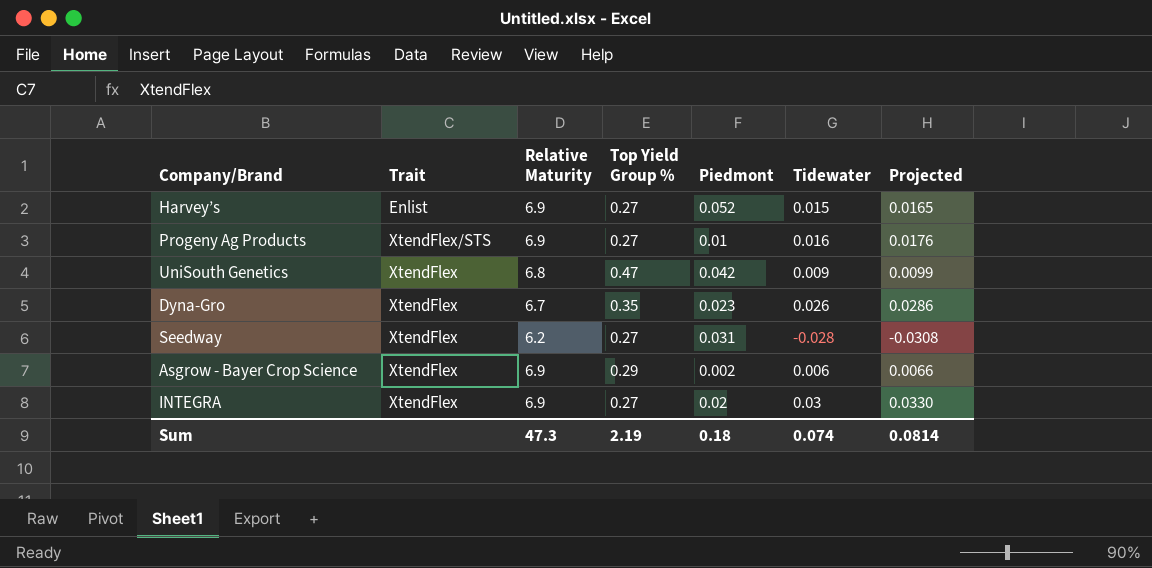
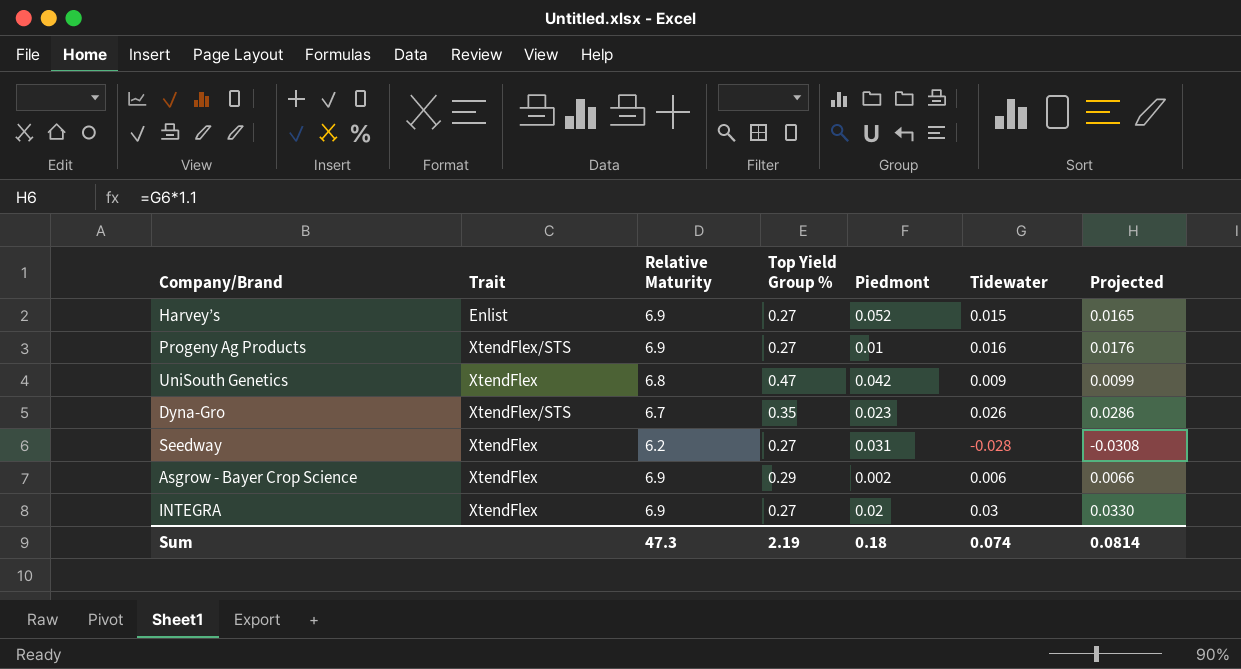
Dyna-Gro | Trait: XtendFlex -> XtendFlex/STS

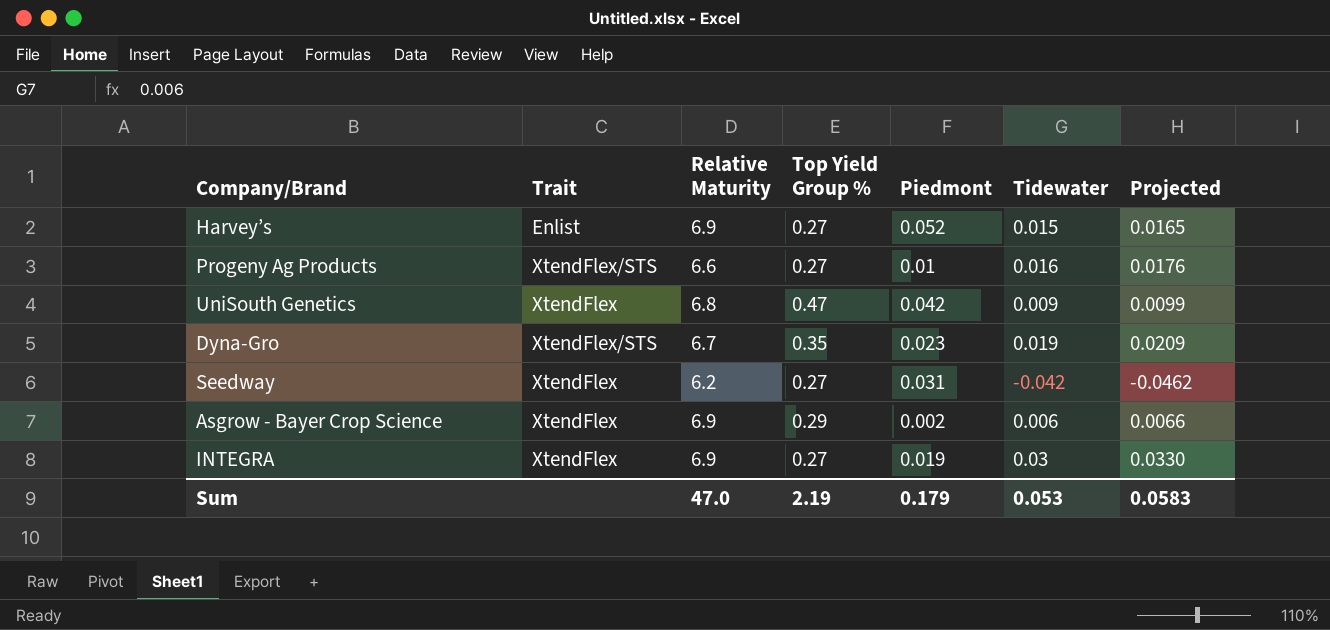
Progeny Ag Products | Relative Maturity: 6.9 -> 6.6
Dyna-Gro | Tidewater: 0.026 -> 0.019
Dyna-Gro | Projected: 0.0286 -> 0.0209
Seedway | Tidewater: -0.028 -> -0.042
Seedway | Projected: -0.0308 -> -0.0462
INTEGRA | Piedmont: 0.02 -> 0.019
Sum | Relative Maturity: 47.3 -> 47.0
Sum | Piedmont: 0.18 -> 0.179
Sum | Tidewater: 0.074 -> 0.053
Sum | Projected: 0.0814 -> 0.0583

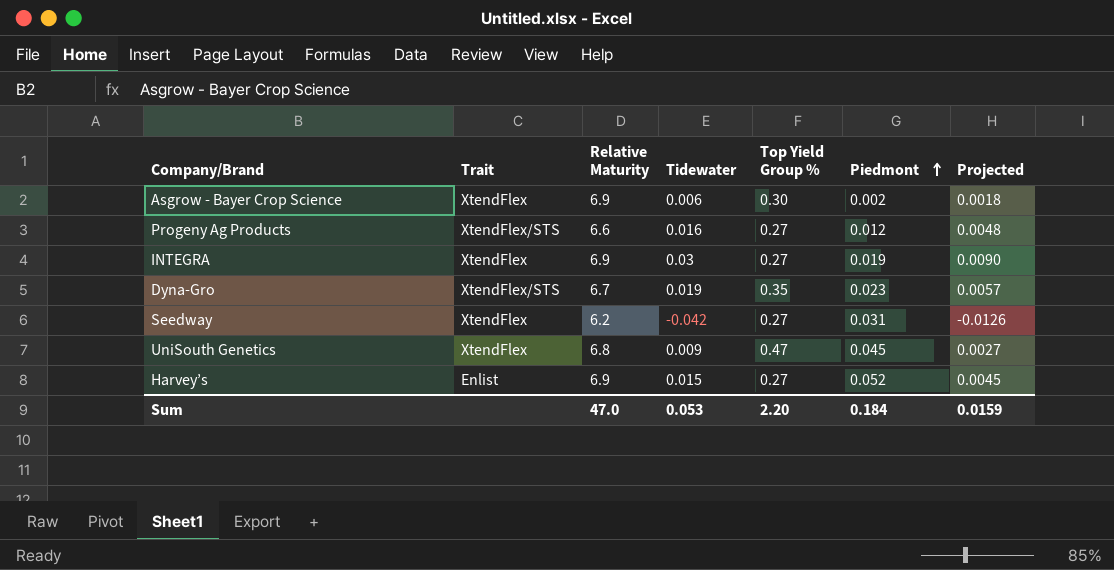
row order: none -> Piedmont ascending
column Tidewater | position: 6 -> 4
column Projected | formula: [Tidewater] * 1.1 -> [Tidewater] * 0.3
Asgrow - Bayer Crop Science | Top Yield Group %: 0.29 -> 0.30
Progeny Ag Products | Piedmont: 0.01 -> 0.012
UniSouth Genetics | Piedmont: 0.042 -> 0.045
Sum | Top Yield Group %: 2.19 -> 2.20
Sum | Piedmont: 0.179 -> 0.184
Sum | Projected: 0.0583 -> 0.0159

